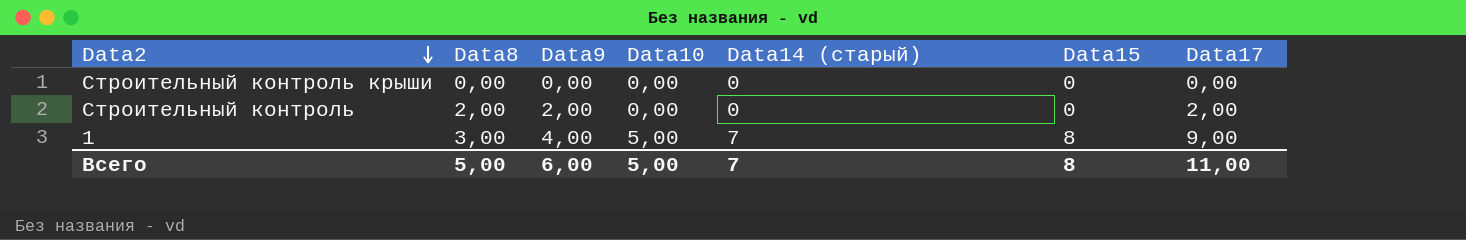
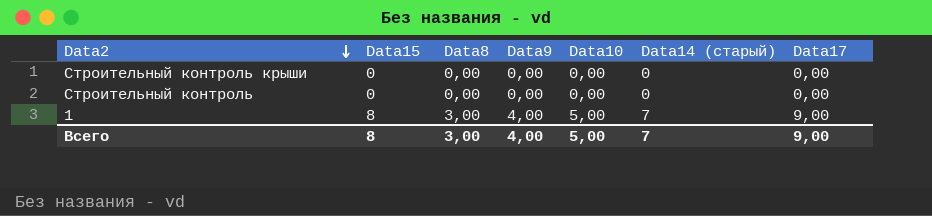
column Data15 | position: 6 -> 2
Строительный контроль | Data8: 2,00 -> 0,00
Строительный контроль | Data9: 2,00 -> 0,00
Строительный контроль | Data17: 2,00 -> 0,00
Всего | Data8: 5,00 -> 3,00
Всего | Data9: 6,00 -> 4,00
Всего | Data17: 11,00 -> 9,00

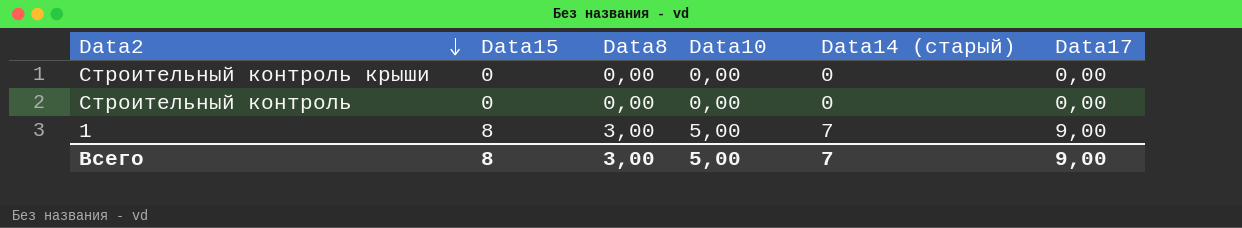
column Data9 | position: 4 -> none

